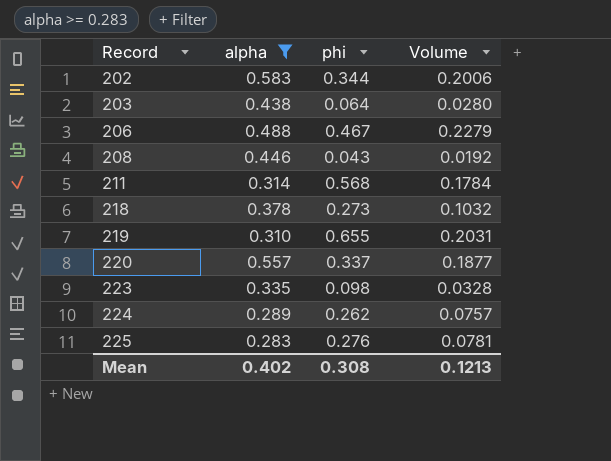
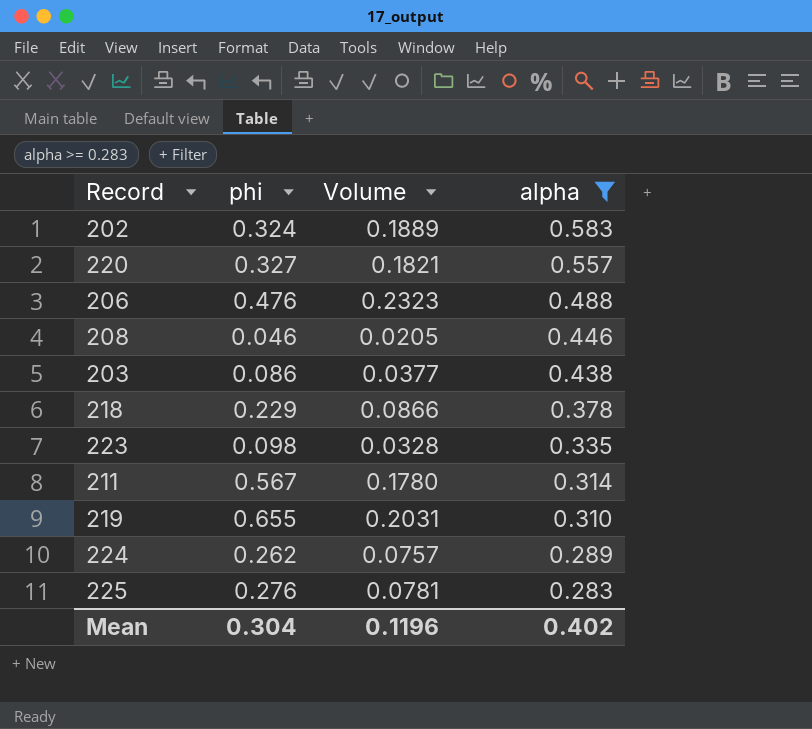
row order: Record ascending -> alpha descending
column alpha | position: 2 -> 4
202 | phi: 0.344 -> 0.324
202 | Volume: 0.2006 -> 0.1889
220 | phi: 0.337 -> 0.327
220 | Volume: 0.1877 -> 0.1821
206 | phi: 0.467 -> 0.476
206 | Volume: 0.2279 -> 0.2323
208 | phi: 0.043 -> 0.046
208 | Volume: 0.0192 -> 0.0205
203 | phi: 0.064 -> 0.086
203 | Volume: 0.0280 -> 0.0377
218 | phi: 0.273 -> 0.229
218 | Volume: 0.1032 -> 0.0866
211 | phi: 0.568 -> 0.567
211 | Volume: 0.1784 -> 0.1780
Mean | phi: 0.308 -> 0.304
Mean | Volume: 0.1213 -> 0.1196

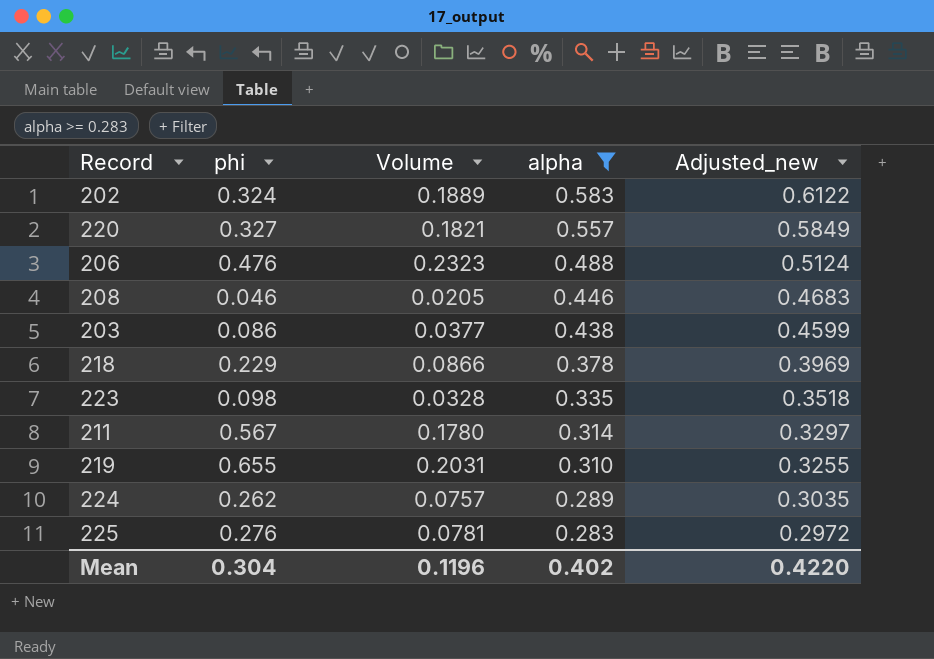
column Adjusted_new | formula: none -> [alpha] * 1.05

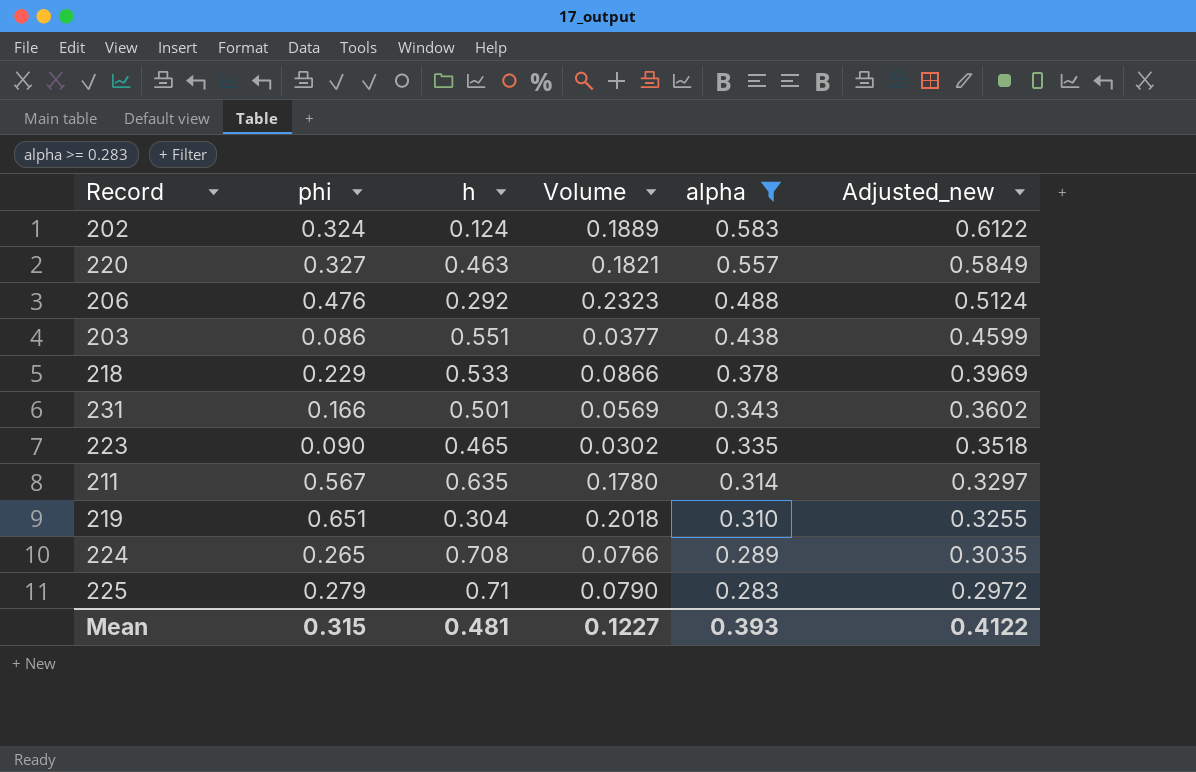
column h | position: none -> 3
row 208: 0.046 | 0.0205 | 0.446 | 0.4683 -> none
row 231: none -> 0.166 | 0.501 | 0.0569 | 0.343 | 0.3602
223 | phi: 0.098 -> 0.090
223 | Volume: 0.0328 -> 0.0302
219 | phi: 0.655 -> 0.651
219 | Volume: 0.2031 -> 0.2018
224 | phi: 0.262 -> 0.265
224 | Volume: 0.0757 -> 0.0766
225 | phi: 0.276 -> 0.279
225 | Volume: 0.0781 -> 0.0790
Mean | phi: 0.304 -> 0.315
Mean | Volume: 0.1196 -> 0.1227
Mean | alpha: 0.402 -> 0.393
Mean | Adjusted_new: 0.4220 -> 0.4122

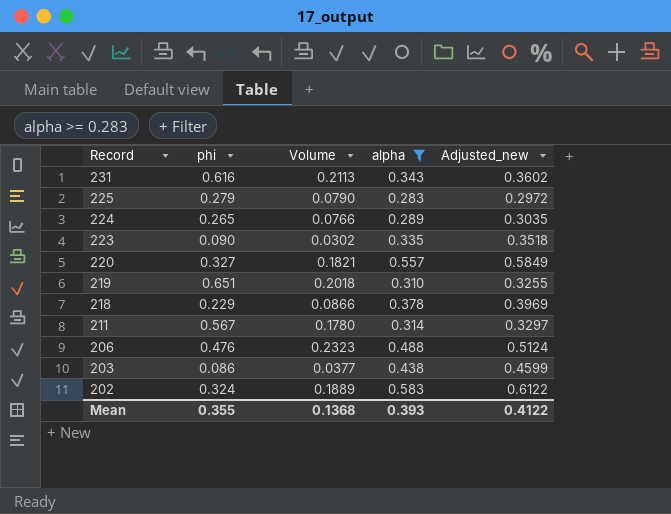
row order: alpha descending -> Record descending
column h | position: 3 -> none
231 | phi: 0.166 -> 0.616
231 | Volume: 0.0569 -> 0.2113
Mean | phi: 0.315 -> 0.355
Mean | Volume: 0.1227 -> 0.1368

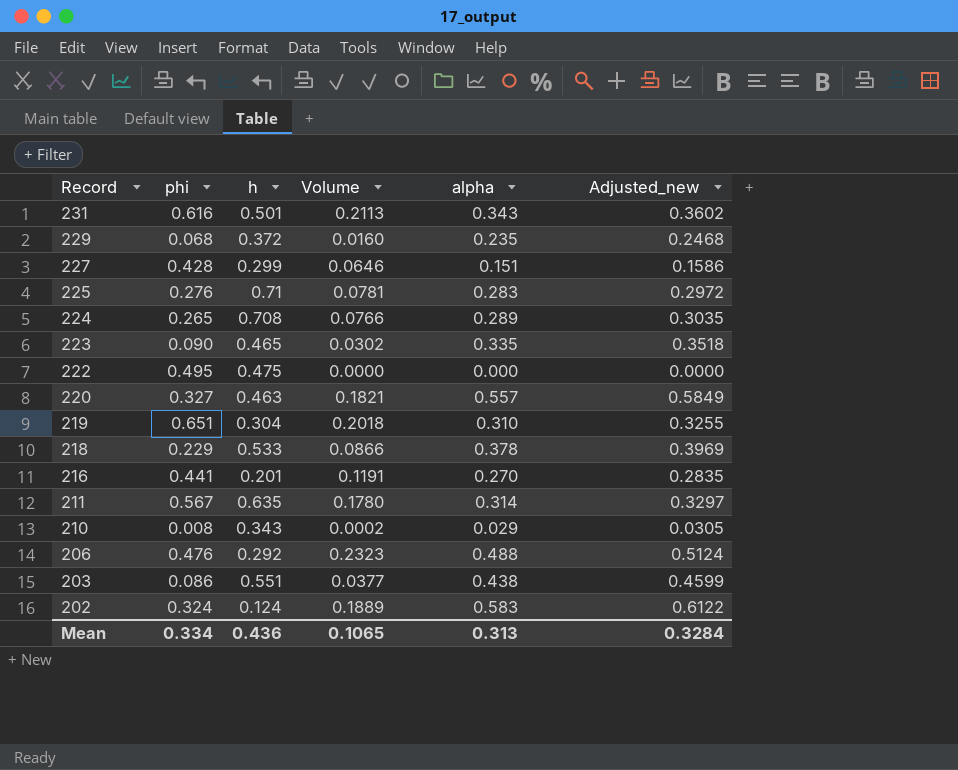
filter: alpha >= 0.283 -> none
column h | position: none -> 3
225 | phi: 0.279 -> 0.276
225 | Volume: 0.0790 -> 0.0781
Mean | phi: 0.355 -> 0.334
Mean | Volume: 0.1368 -> 0.1065
Mean | alpha: 0.393 -> 0.313
Mean | Adjusted_new: 0.4122 -> 0.3284

